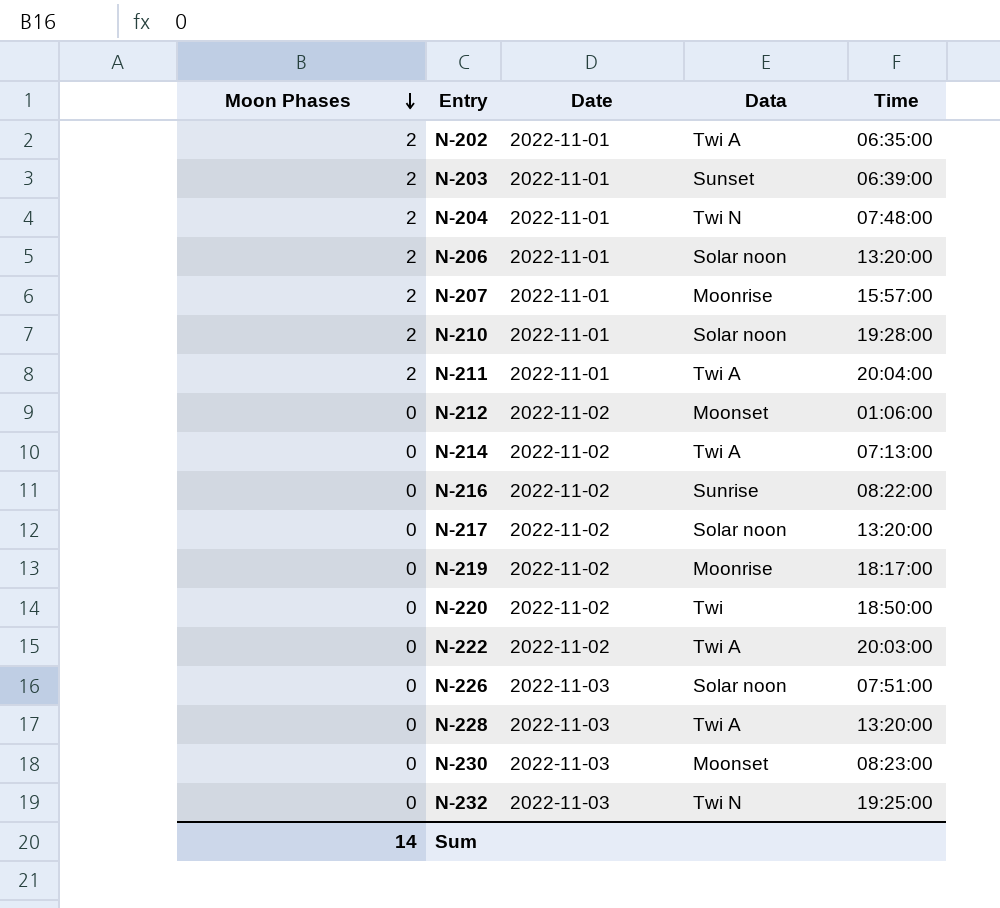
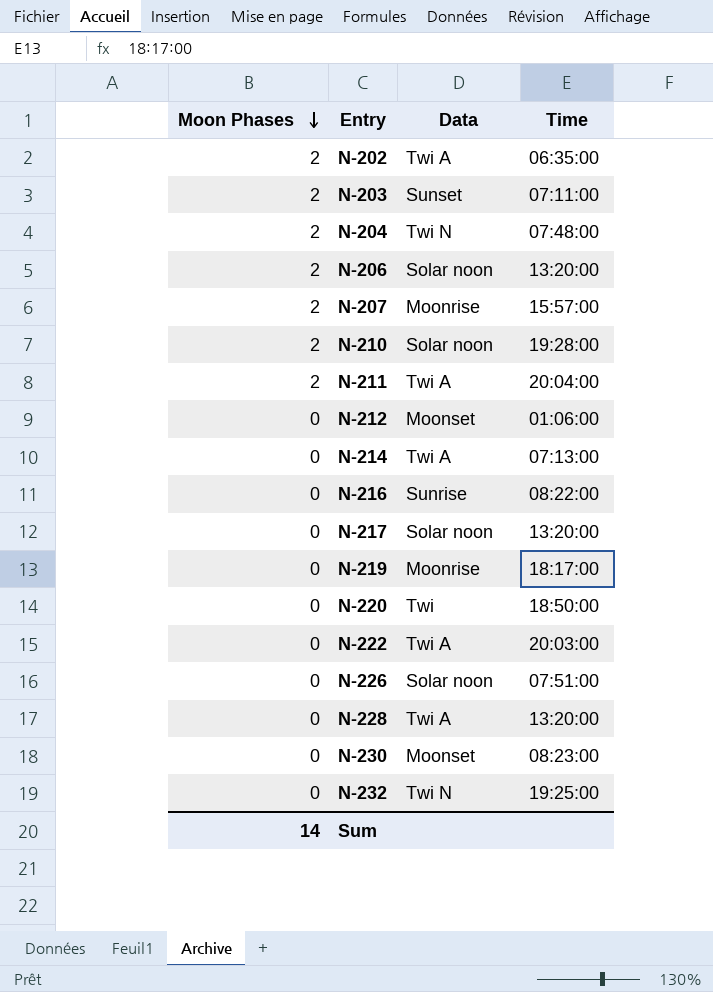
column Date | position: 3 -> none
N-203 | Time: 06:39:00 -> 07:11:00

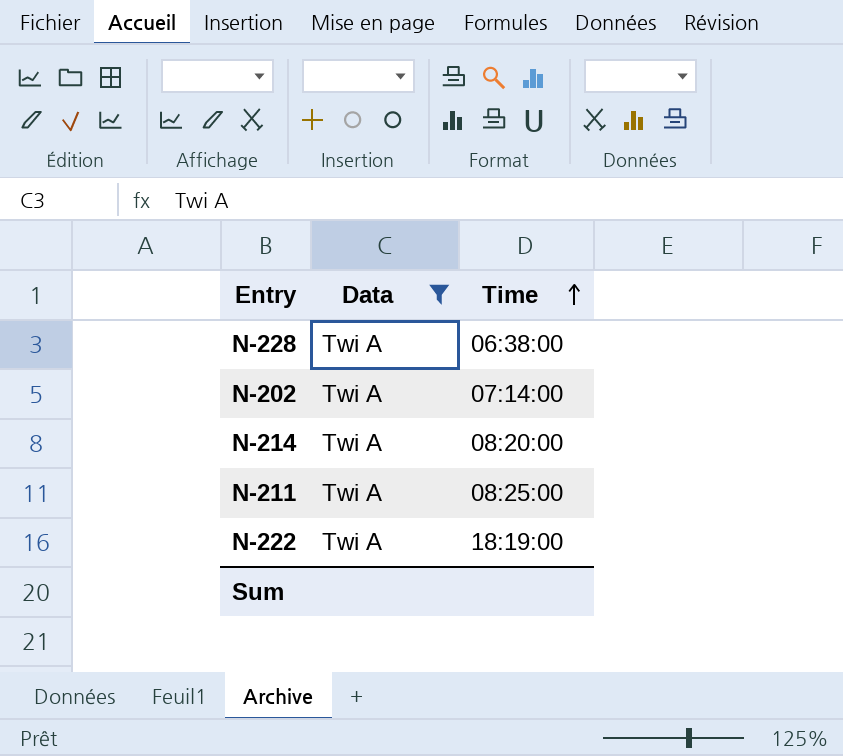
filter: none -> Data = Twi A
row order: Moon Phases descending -> Time ascending
column Moon Phases | position: 1 -> none
N-228 | Time: 13:20:00 -> 06:38:00
N-202 | Time: 06:35:00 -> 07:14:00
N-214 | Time: 07:13:00 -> 08:20:00
N-211 | Time: 20:04:00 -> 08:25:00
N-222 | Time: 20:03:00 -> 18:19:00

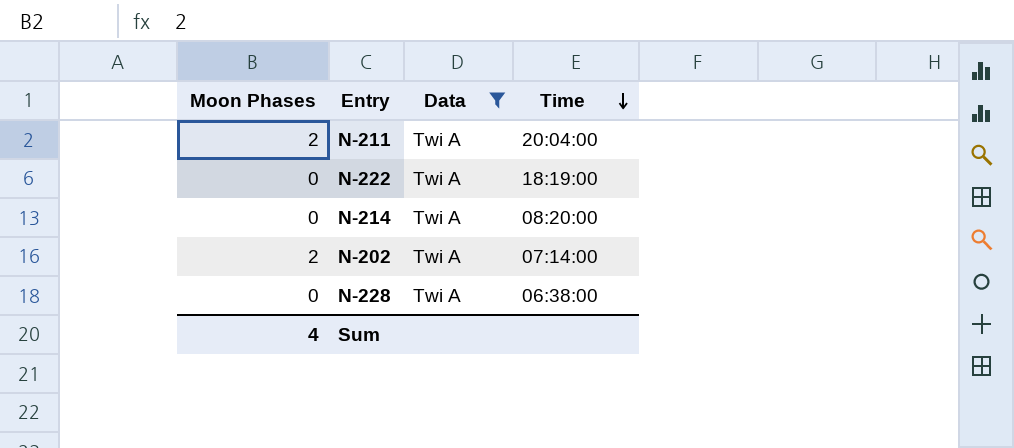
row order: Time ascending -> Time descending
column Moon Phases | position: none -> 1
N-211 | Time: 08:25:00 -> 20:04:00

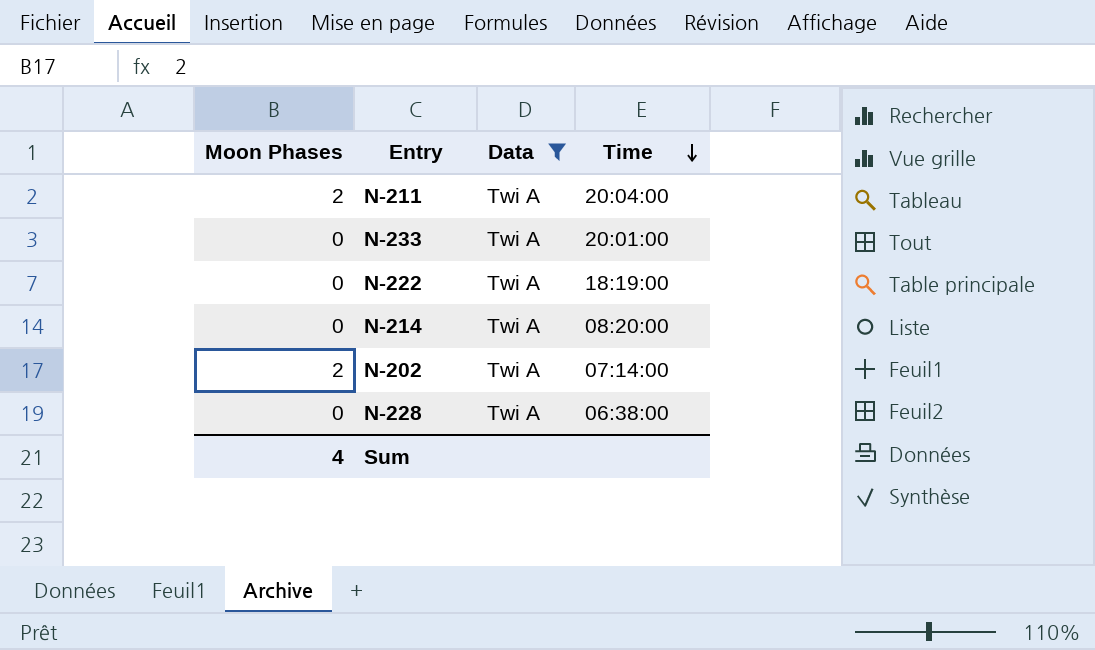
row N-233: none -> 0 | Twi A | 20:01:00

